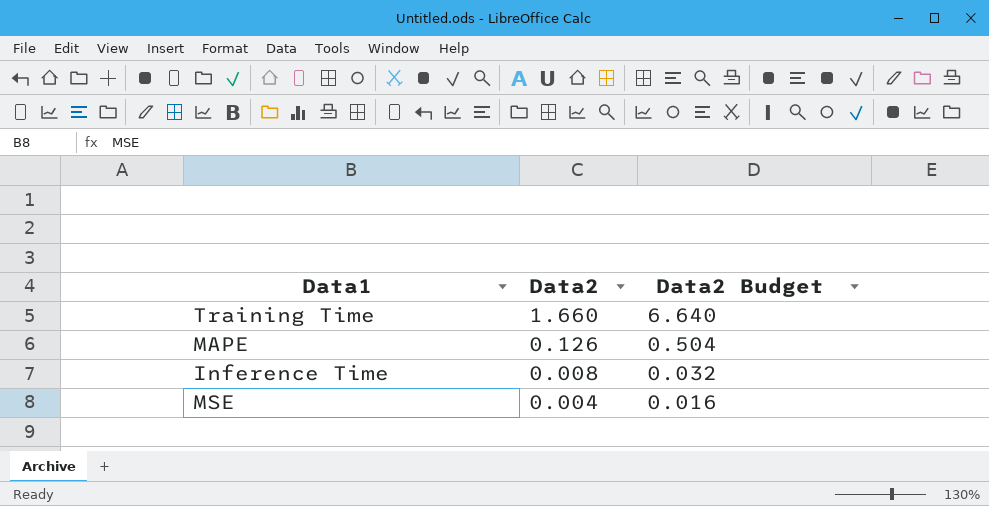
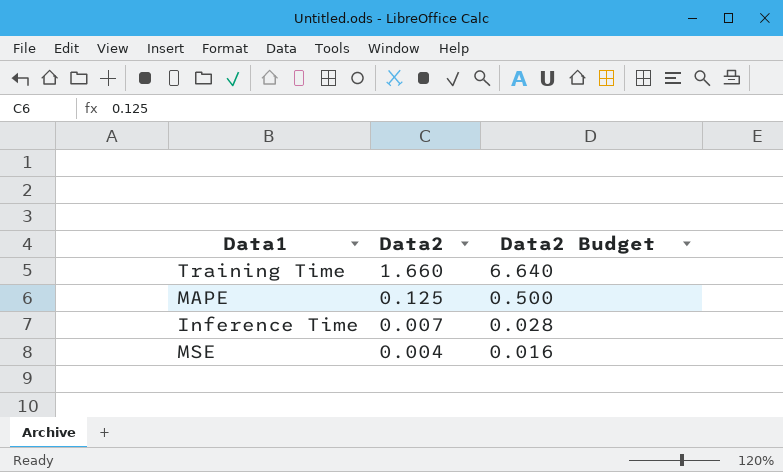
MAPE | Data2: 0.126 -> 0.125
MAPE | Data2 Budget: 0.504 -> 0.500
Inference Time | Data2: 0.008 -> 0.007
Inference Time | Data2 Budget: 0.032 -> 0.028

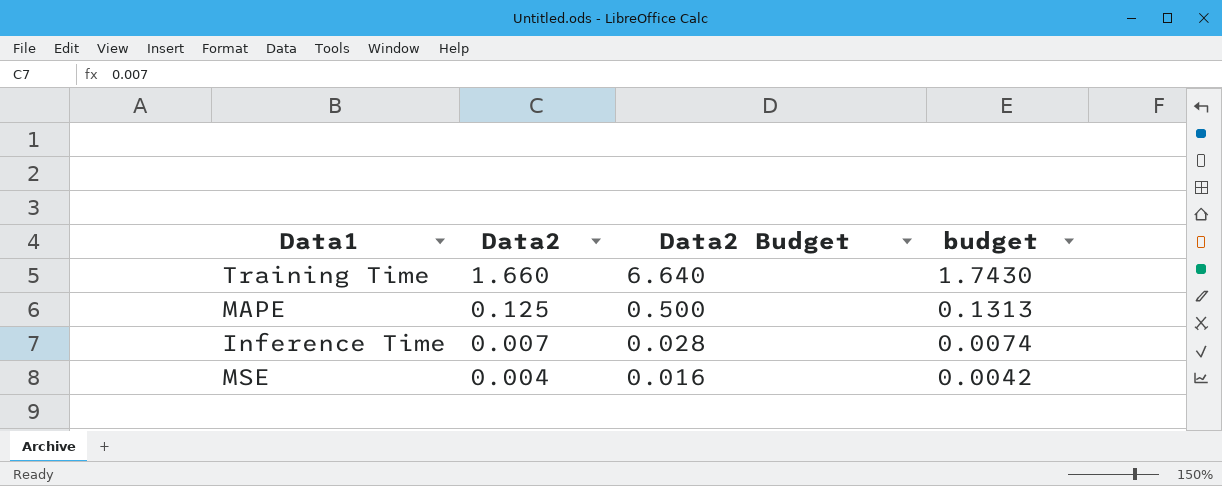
column budget | formula: none -> [Data2] * 1.05

